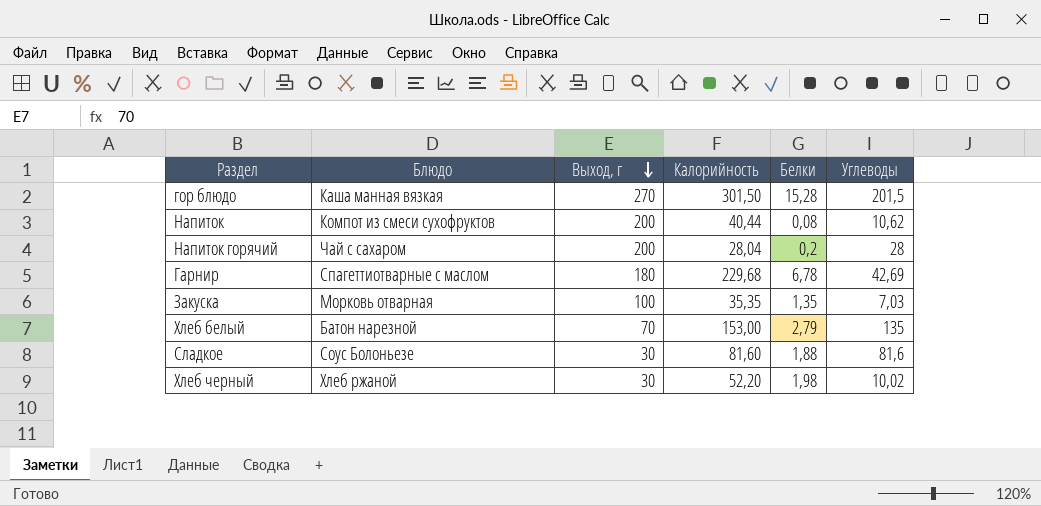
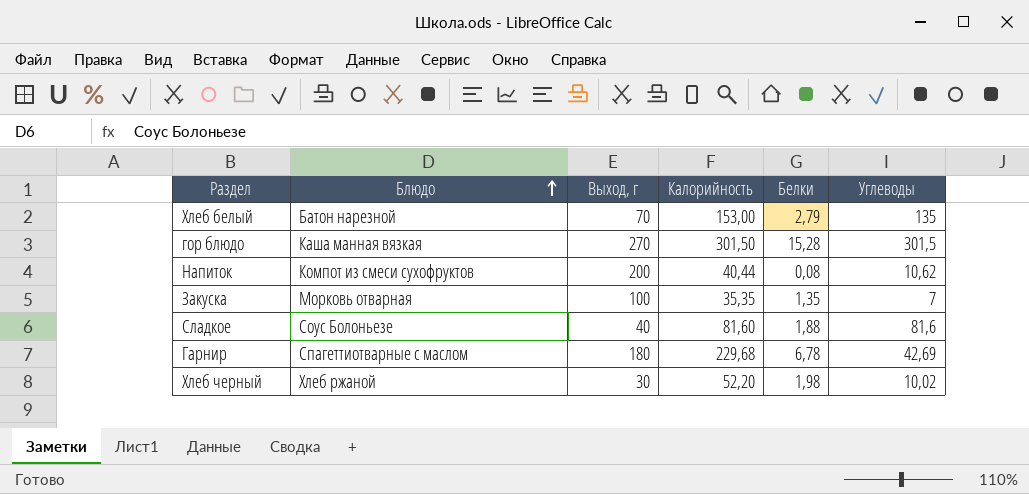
row order: Выход, г descending -> Блюдо ascending
row Напиток горячий: Чай с сахаром | 200 | 28,04 | 0,2 | 28 -> none
гор блюдо | Углеводы: 201,5 -> 301,5
Закуска | Углеводы: 7,03 -> 7
Сладкое | Выход, г: 30 -> 40

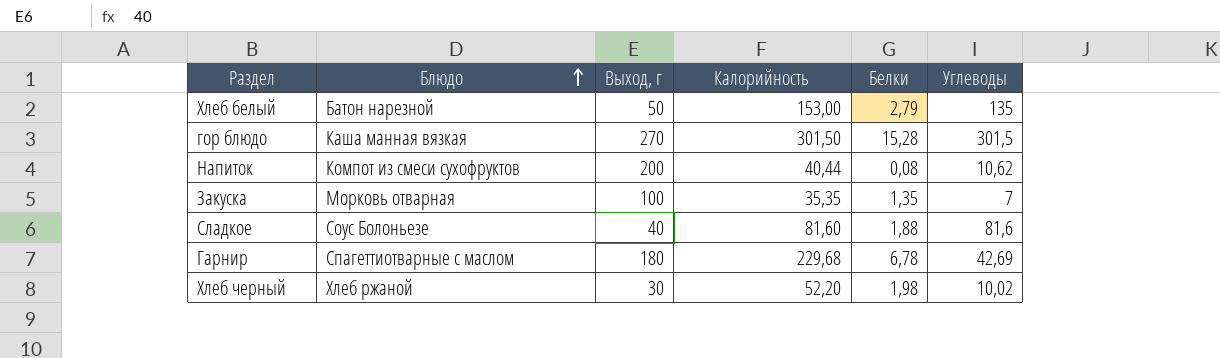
Хлеб белый | Выход, г: 70 -> 50

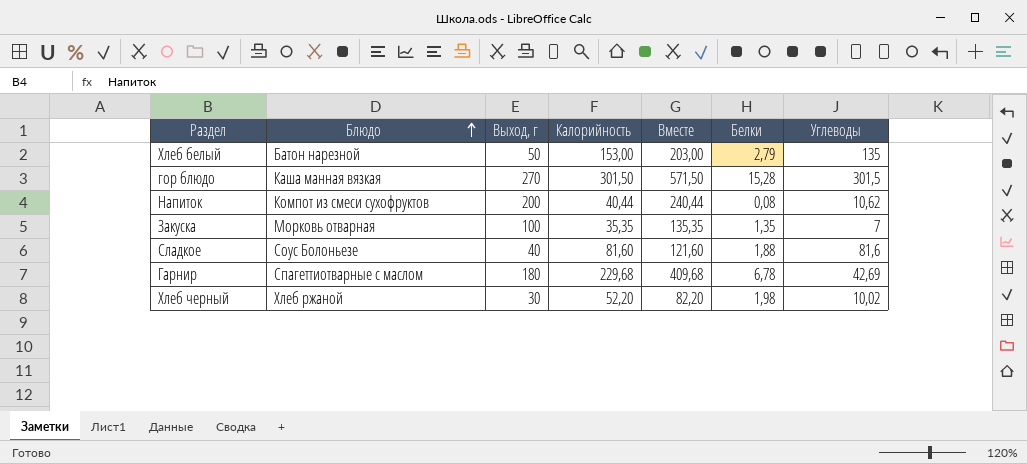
column Вместе | formula: none -> [Выход, г] + [Калорийность]

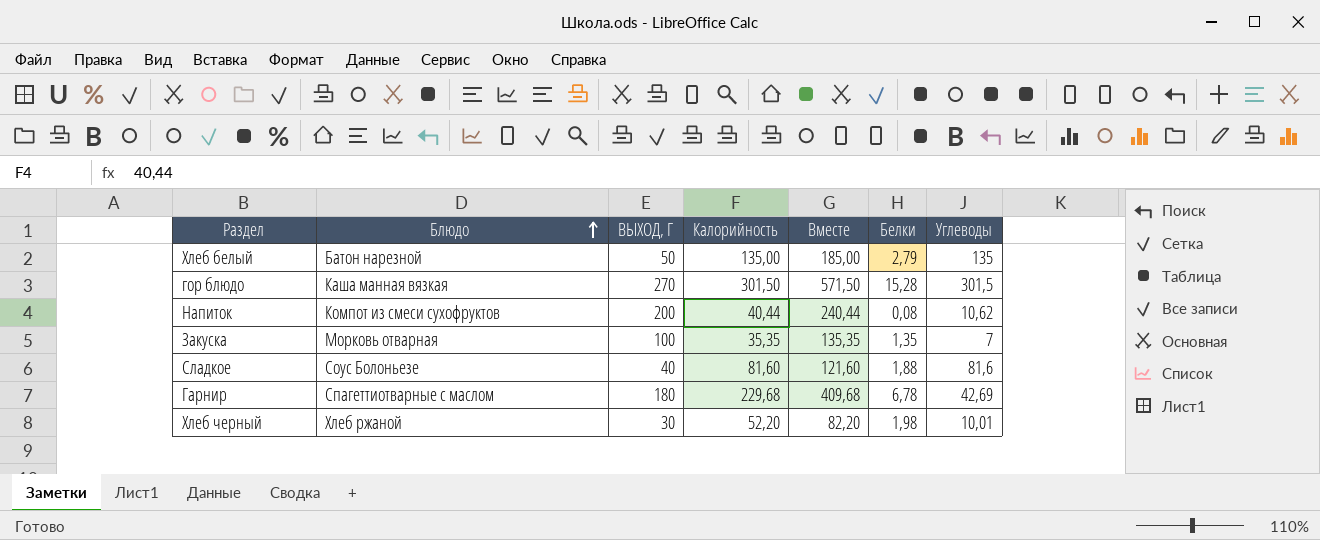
column name: Выход, г -> ВЫХОД, Г
Хлеб белый | Калорийность: 153,00 -> 135,00
Хлеб белый | Вместе: 203,00 -> 185,00
Хлеб черный | Углеводы: 10,02 -> 10,01

